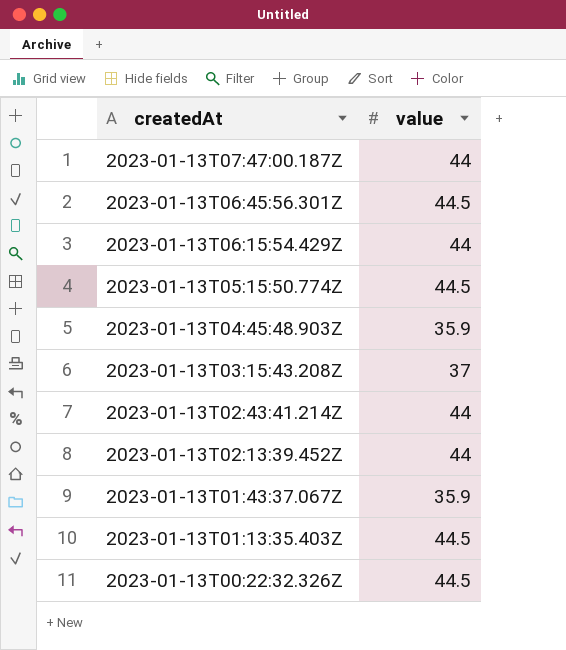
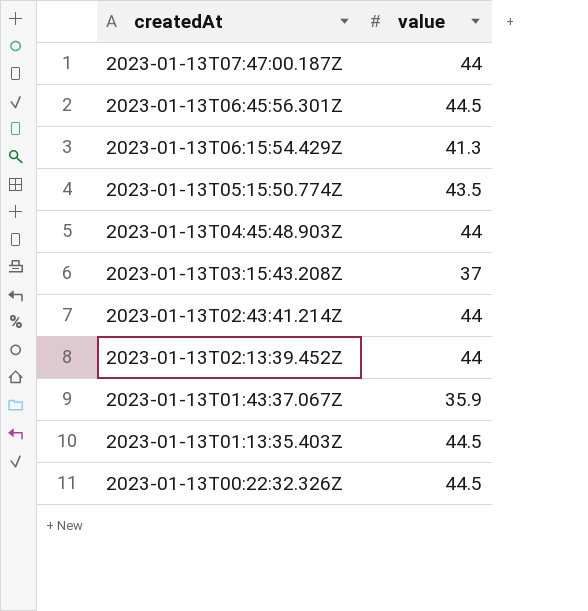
2023-01-13T06:15:54.429Z | value: 44 -> 41.3
2023-01-13T05:15:50.774Z | value: 44.5 -> 43.5
2023-01-13T04:45:48.903Z | value: 35.9 -> 44

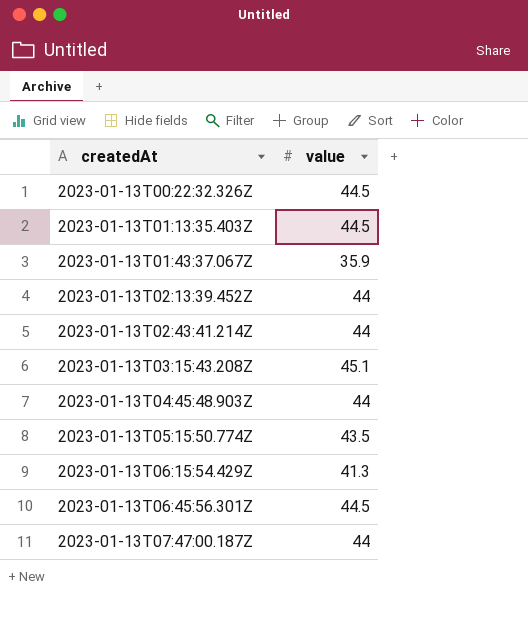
row order: createdAt descending -> createdAt ascending
2023-01-13T03:15:43.208Z | value: 37 -> 45.1

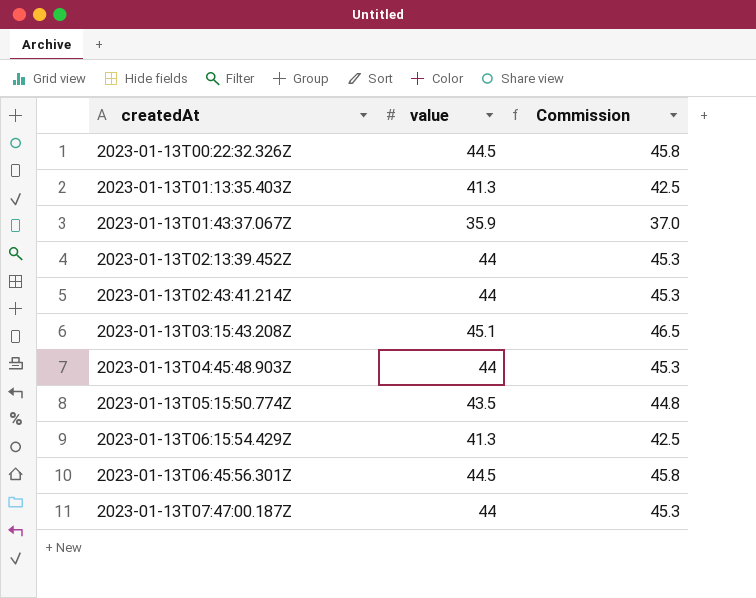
column Commission | formula: none -> [value] * 1.03
2023-01-13T01:13:35.403Z | value: 44.5 -> 41.3

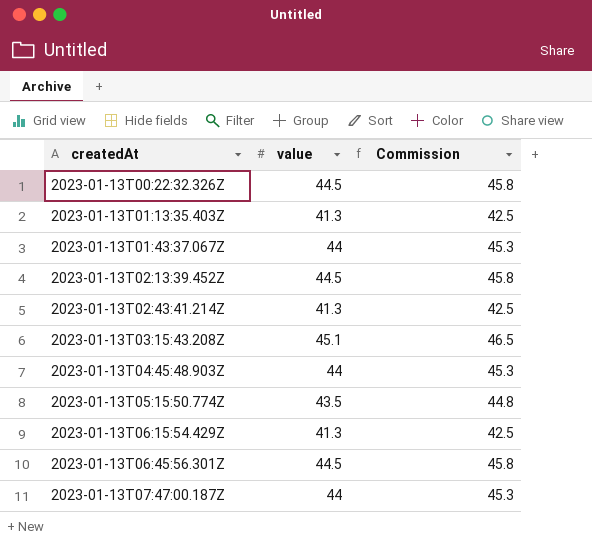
2023-01-13T01:43:37.067Z | value: 35.9 -> 44
2023-01-13T01:43:37.067Z | Commission: 37.0 -> 45.3
2023-01-13T02:13:39.452Z | value: 44 -> 44.5
2023-01-13T02:13:39.452Z | Commission: 45.3 -> 45.8
2023-01-13T02:43:41.214Z | value: 44 -> 41.3
2023-01-13T02:43:41.214Z | Commission: 45.3 -> 42.5

